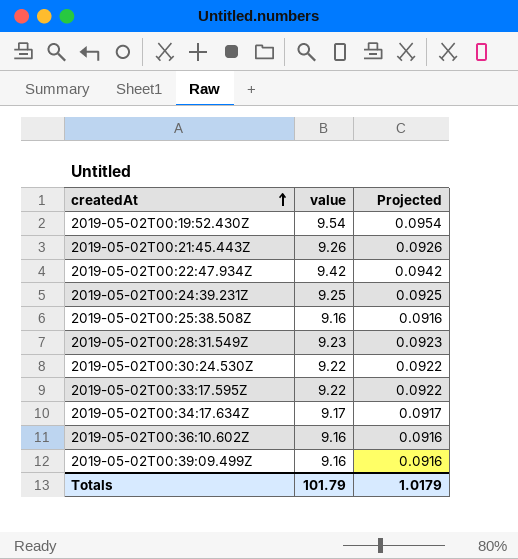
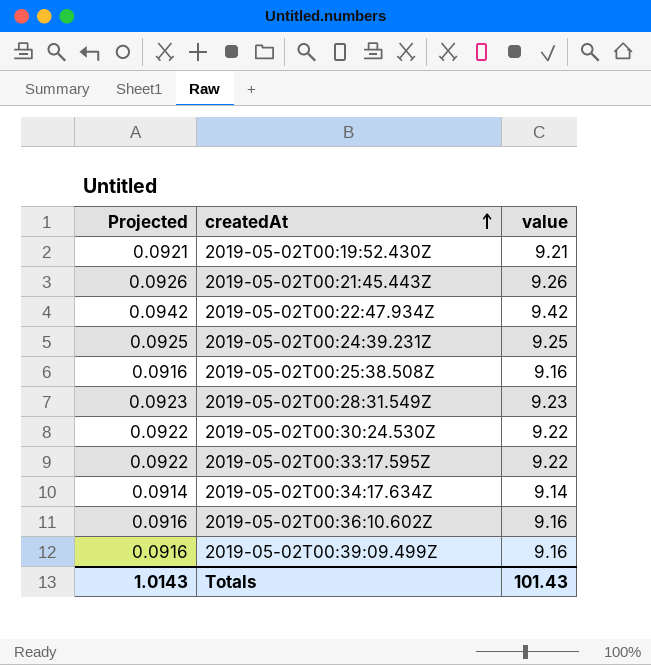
column Projected | position: 3 -> 1
2019-05-02T00:19:52.430Z | Projected: 0.0954 -> 0.0921
2019-05-02T00:19:52.430Z | value: 9.54 -> 9.21
2019-05-02T00:34:17.634Z | Projected: 0.0917 -> 0.0914
2019-05-02T00:34:17.634Z | value: 9.17 -> 9.14
Totals | Projected: 1.0179 -> 1.0143
Totals | value: 101.79 -> 101.43

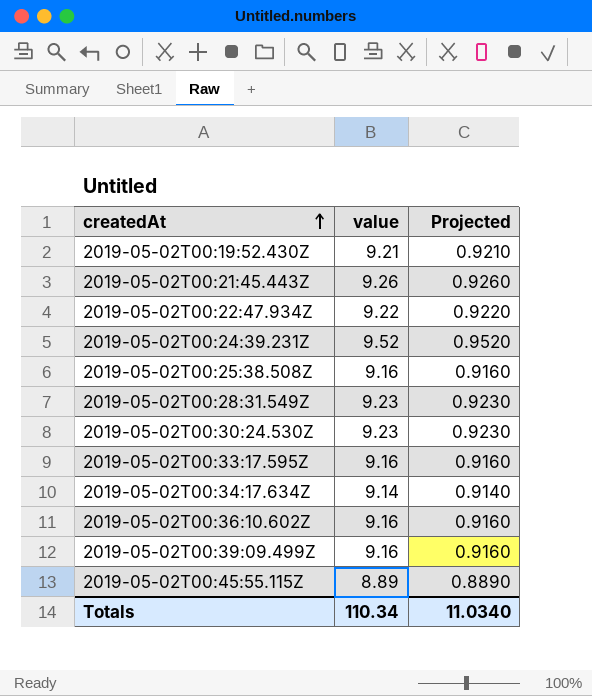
column Projected | formula: [value] * 0.01 -> [value] * 0.1
column Projected | position: 1 -> 3
2019-05-02T00:22:47.934Z | value: 9.42 -> 9.22
2019-05-02T00:24:39.231Z | value: 9.25 -> 9.52
2019-05-02T00:30:24.530Z | value: 9.22 -> 9.23
2019-05-02T00:33:17.595Z | value: 9.22 -> 9.16
row 2019-05-02T00:45:55.115Z: none -> 8.89 | 0.8890
Totals | value: 101.43 -> 110.34
Totals | Projected: 1.0143 -> 11.0340

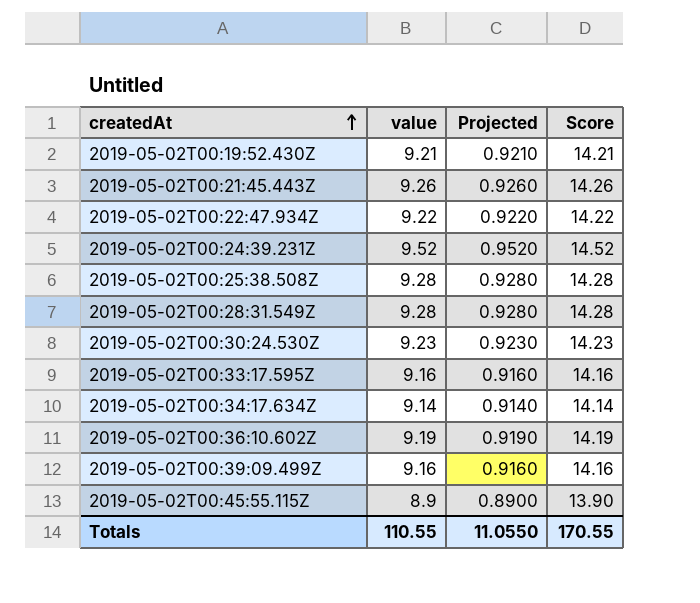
column Score | formula: none -> [value] + 5
2019-05-02T00:25:38.508Z | value: 9.16 -> 9.28
2019-05-02T00:25:38.508Z | Projected: 0.9160 -> 0.9280
2019-05-02T00:28:31.549Z | value: 9.23 -> 9.28
2019-05-02T00:28:31.549Z | Projected: 0.9230 -> 0.9280
2019-05-02T00:36:10.602Z | value: 9.16 -> 9.19
2019-05-02T00:36:10.602Z | Projected: 0.9160 -> 0.9190
2019-05-02T00:45:55.115Z | value: 8.89 -> 8.9
2019-05-02T00:45:55.115Z | Projected: 0.8890 -> 0.8900
Totals | value: 110.34 -> 110.55
Totals | Projected: 11.0340 -> 11.0550

